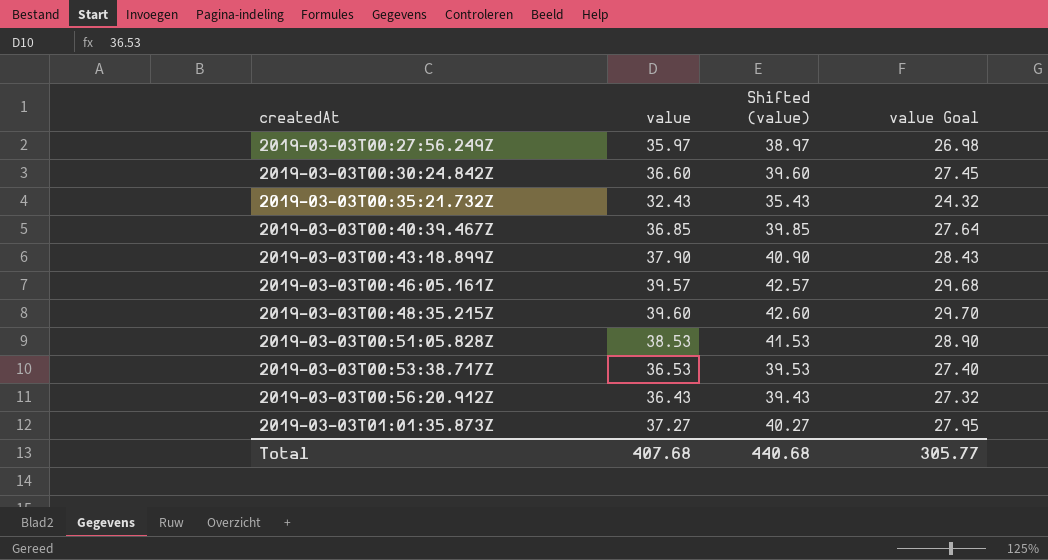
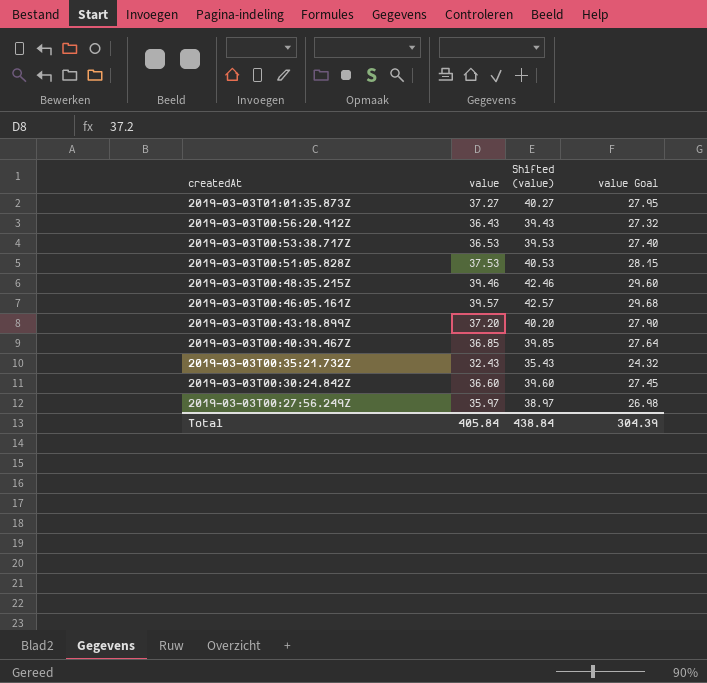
row order: createdAt ascending -> createdAt descending
2019-03-03T00:51:05.828Z | value: 38.53 -> 37.53
2019-03-03T00:51:05.828Z | Shifted (value): 41.53 -> 40.53
2019-03-03T00:51:05.828Z | value Goal: 28.90 -> 28.15
2019-03-03T00:48:35.215Z | value: 39.60 -> 39.46
2019-03-03T00:48:35.215Z | Shifted (value): 42.60 -> 42.46
2019-03-03T00:48:35.215Z | value Goal: 29.70 -> 29.60
2019-03-03T00:43:18.899Z | value: 37.90 -> 37.20
2019-03-03T00:43:18.899Z | Shifted (value): 40.90 -> 40.20
2019-03-03T00:43:18.899Z | value Goal: 28.43 -> 27.90
Total | value: 407.68 -> 405.84
Total | Shifted (value): 440.68 -> 438.84
Total | value Goal: 305.77 -> 304.39

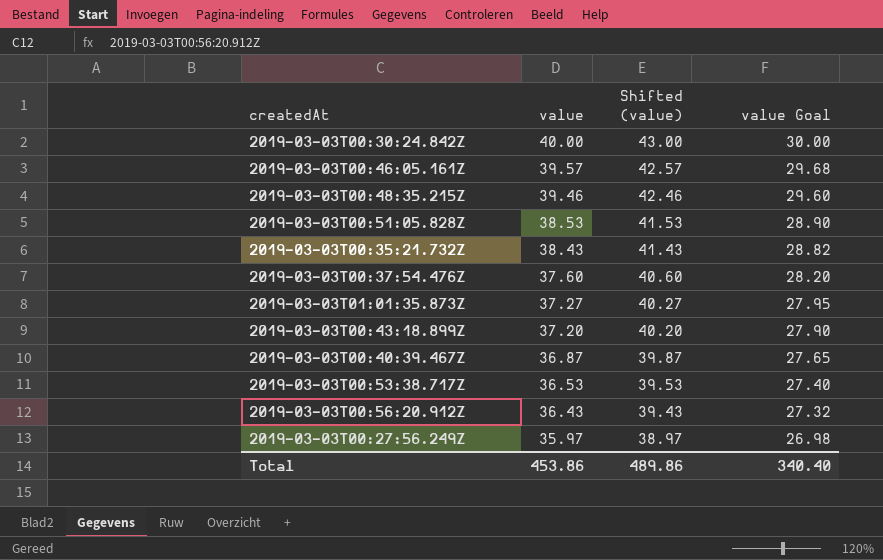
row order: createdAt descending -> value descending
2019-03-03T00:30:24.842Z | value: 36.60 -> 40.00
2019-03-03T00:30:24.842Z | Shifted (value): 39.60 -> 43.00
2019-03-03T00:30:24.842Z | value Goal: 27.45 -> 30.00
2019-03-03T00:51:05.828Z | value: 37.53 -> 38.53
2019-03-03T00:51:05.828Z | Shifted (value): 40.53 -> 41.53
2019-03-03T00:51:05.828Z | value Goal: 28.15 -> 28.90
2019-03-03T00:35:21.732Z | value: 32.43 -> 38.43
2019-03-03T00:35:21.732Z | Shifted (value): 35.43 -> 41.43
2019-03-03T00:35:21.732Z | value Goal: 24.32 -> 28.82
row 2019-03-03T00:37:54.476Z: none -> 37.60 | 40.60 | 28.20
2019-03-03T00:40:39.467Z | value: 36.85 -> 36.87
2019-03-03T00:40:39.467Z | Shifted (value): 39.85 -> 39.87
2019-03-03T00:40:39.467Z | value Goal: 27.64 -> 27.65
Total | value: 405.84 -> 453.86
Total | Shifted (value): 438.84 -> 489.86
Total | value Goal: 304.39 -> 340.40

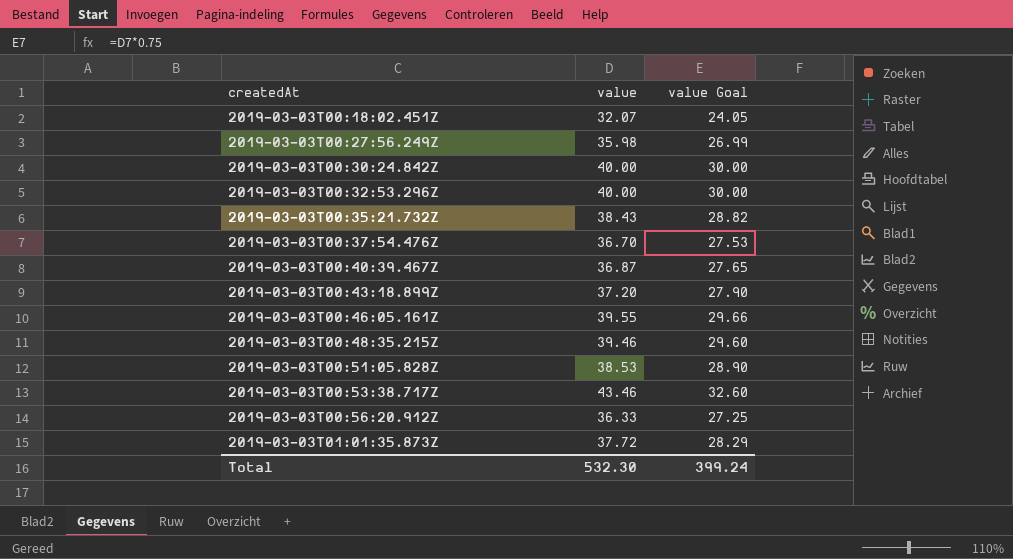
row order: value descending -> createdAt ascending
column Shifted (value) | formula: [value] + 3 -> none
row 2019-03-03T00:18:02.451Z: none -> 32.07 | 24.05
2019-03-03T00:27:56.249Z | value: 35.97 -> 35.98
2019-03-03T00:27:56.249Z | value Goal: 26.98 -> 26.99
row 2019-03-03T00:32:53.296Z: none -> 40.00 | 30.00
2019-03-03T00:37:54.476Z | value: 37.60 -> 36.70
2019-03-03T00:37:54.476Z | value Goal: 28.20 -> 27.53
2019-03-03T00:46:05.161Z | value: 39.57 -> 39.55
2019-03-03T00:46:05.161Z | value Goal: 29.68 -> 29.66
2019-03-03T00:53:38.717Z | value: 36.53 -> 43.46
2019-03-03T00:53:38.717Z | value Goal: 27.40 -> 32.60
2019-03-03T00:56:20.912Z | value: 36.43 -> 36.33
2019-03-03T00:56:20.912Z | value Goal: 27.32 -> 27.25
2019-03-03T01:01:35.873Z | value: 37.27 -> 37.72
2019-03-03T01:01:35.873Z | value Goal: 27.95 -> 28.29
Total | value: 453.86 -> 532.30
Total | value Goal: 340.40 -> 399.24

